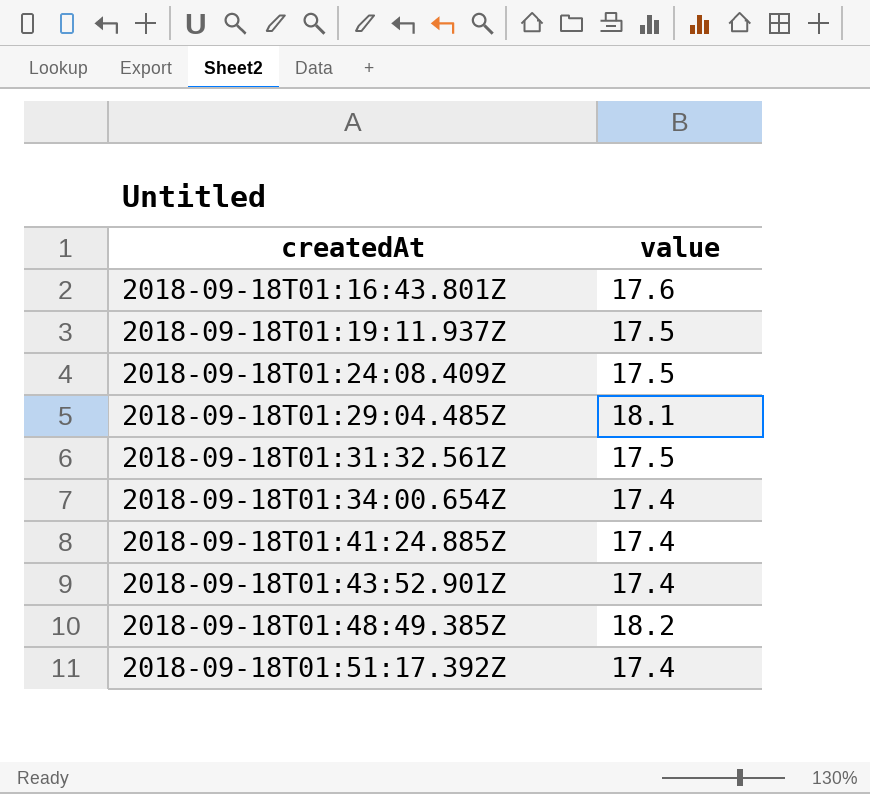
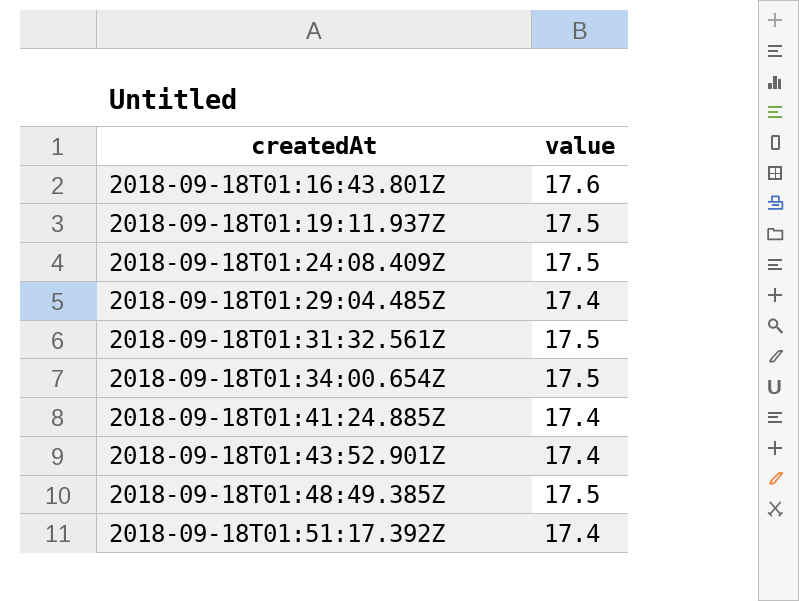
2018-09-18T01:29:04.485Z | value: 18.1 -> 17.4
2018-09-18T01:34:00.654Z | value: 17.4 -> 17.5
2018-09-18T01:48:49.385Z | value: 18.2 -> 17.5

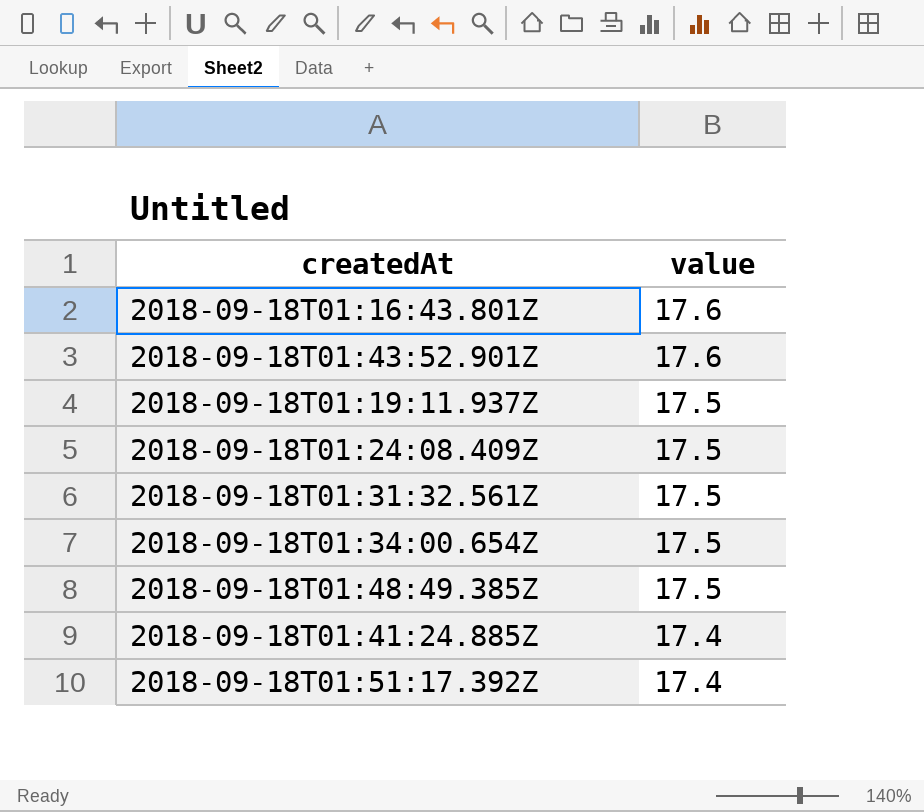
row order: createdAt ascending -> value descending
row 2018-09-18T01:29:04.485Z: 17.4 -> none
2018-09-18T01:43:52.901Z | value: 17.4 -> 17.6

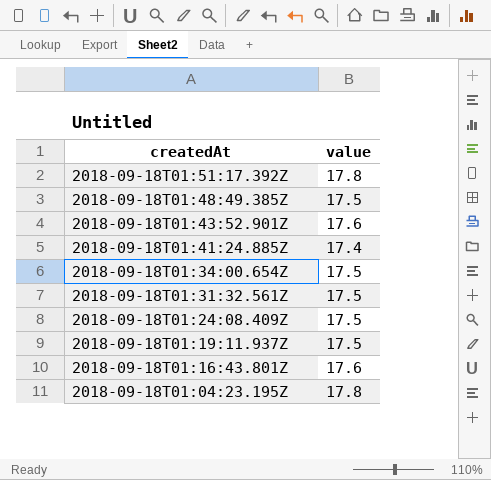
row order: value descending -> createdAt descending
2018-09-18T01:51:17.392Z | value: 17.4 -> 17.8
row 2018-09-18T01:04:23.195Z: none -> 17.8

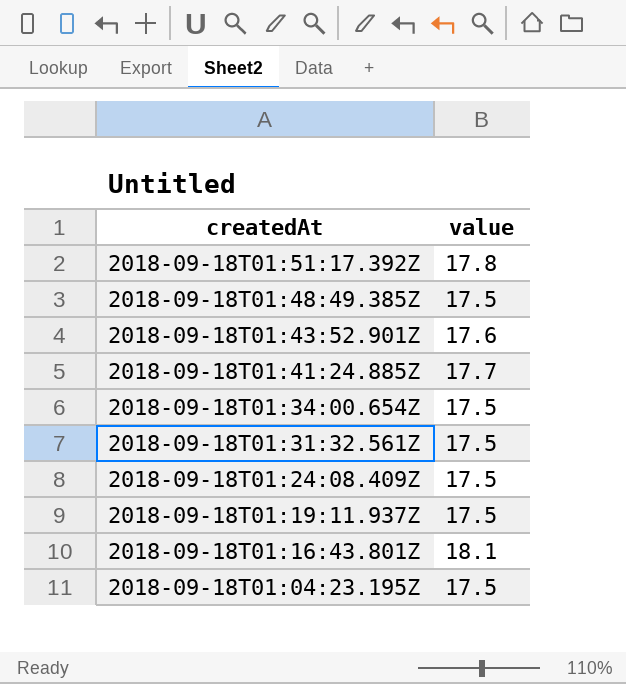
2018-09-18T01:41:24.885Z | value: 17.4 -> 17.7
2018-09-18T01:16:43.801Z | value: 17.6 -> 18.1
2018-09-18T01:04:23.195Z | value: 17.8 -> 17.5

